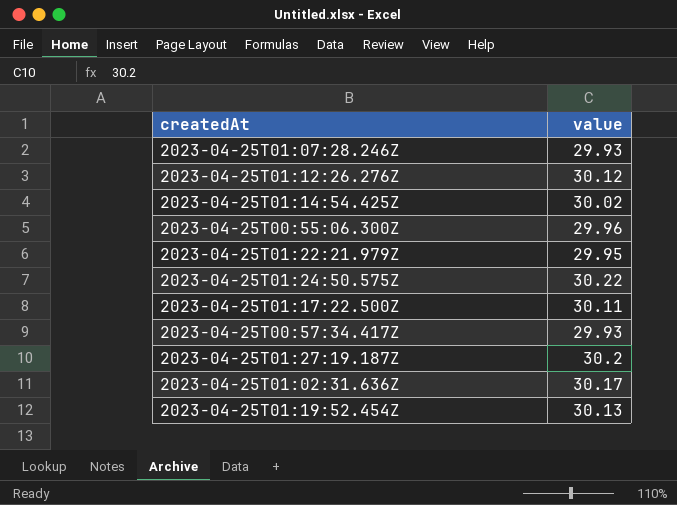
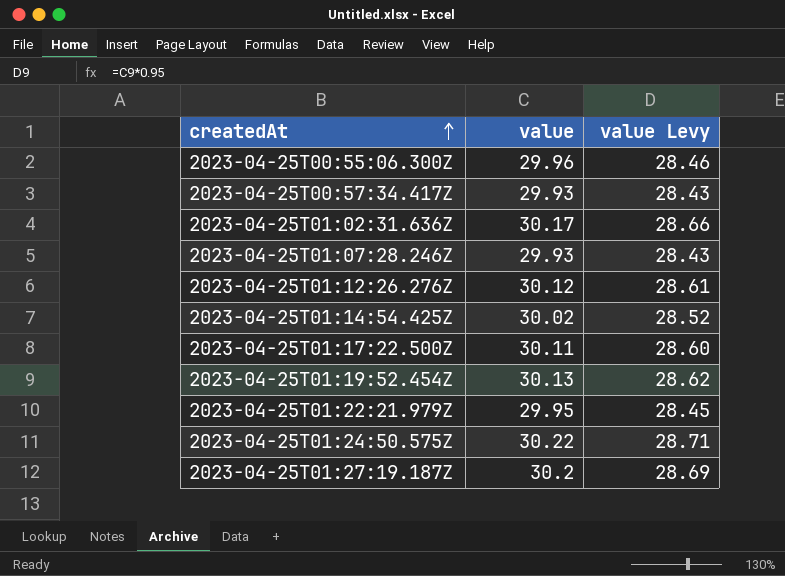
row order: none -> createdAt ascending
column value Levy | formula: none -> [value] * 0.95

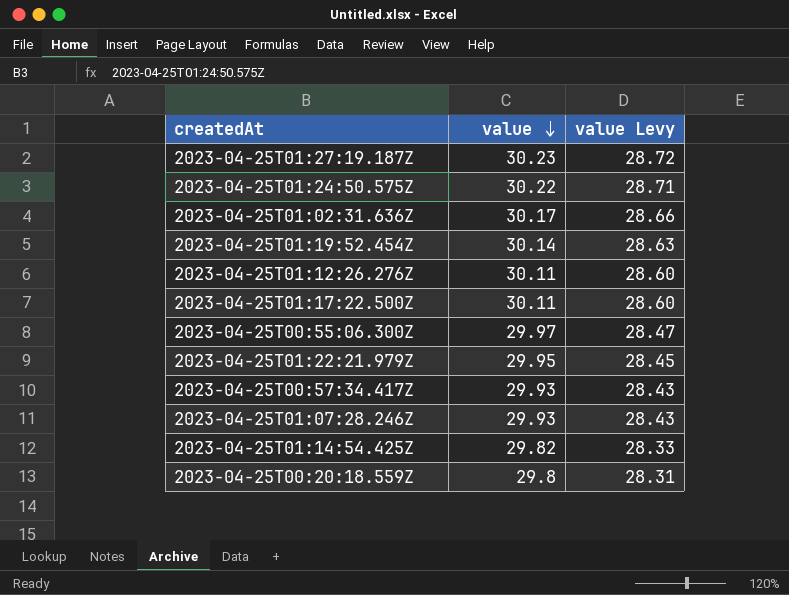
row order: createdAt ascending -> value descending
2023-04-25T01:27:19.187Z | value: 30.2 -> 30.23
2023-04-25T01:27:19.187Z | value Levy: 28.69 -> 28.72
2023-04-25T01:19:52.454Z | value: 30.13 -> 30.14
2023-04-25T01:19:52.454Z | value Levy: 28.62 -> 28.63
2023-04-25T01:12:26.276Z | value: 30.12 -> 30.11
2023-04-25T01:12:26.276Z | value Levy: 28.61 -> 28.60
2023-04-25T00:55:06.300Z | value: 29.96 -> 29.97
2023-04-25T00:55:06.300Z | value Levy: 28.46 -> 28.47
2023-04-25T01:14:54.425Z | value: 30.02 -> 29.82
2023-04-25T01:14:54.425Z | value Levy: 28.52 -> 28.33
row 2023-04-25T00:20:18.559Z: none -> 29.8 | 28.31

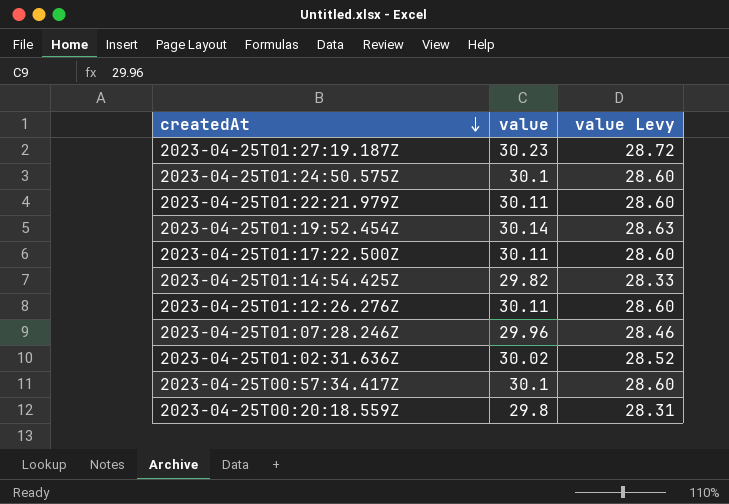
row order: value descending -> createdAt descending
row 2023-04-25T00:55:06.300Z: 29.97 | 28.47 -> none
2023-04-25T01:24:50.575Z | value: 30.22 -> 30.1
2023-04-25T01:24:50.575Z | value Levy: 28.71 -> 28.60
2023-04-25T01:22:21.979Z | value: 29.95 -> 30.11
2023-04-25T01:22:21.979Z | value Levy: 28.45 -> 28.60
2023-04-25T01:07:28.246Z | value: 29.93 -> 29.96
2023-04-25T01:07:28.246Z | value Levy: 28.43 -> 28.46
2023-04-25T01:02:31.636Z | value: 30.17 -> 30.02
2023-04-25T01:02:31.636Z | value Levy: 28.66 -> 28.52
2023-04-25T00:57:34.417Z | value: 29.93 -> 30.1
2023-04-25T00:57:34.417Z | value Levy: 28.43 -> 28.60

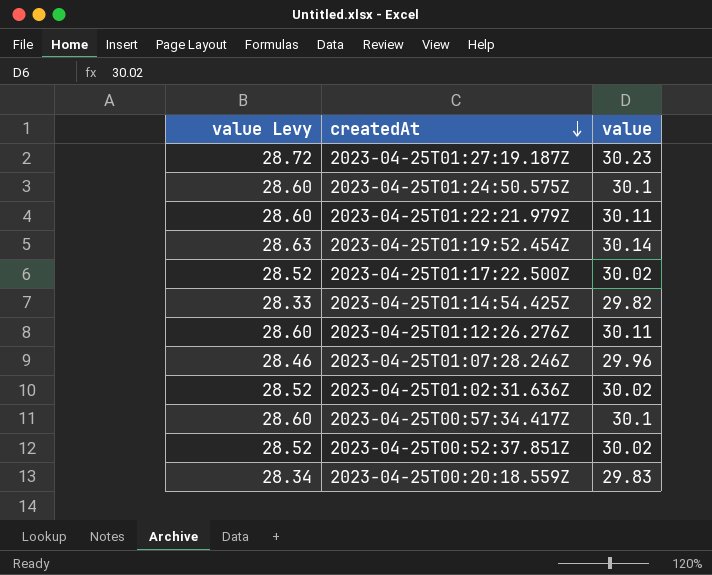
column value Levy | position: 3 -> 1
2023-04-25T01:17:22.500Z | value Levy: 28.60 -> 28.52
2023-04-25T01:17:22.500Z | value: 30.11 -> 30.02
row 2023-04-25T00:52:37.851Z: none -> 28.52 | 30.02
2023-04-25T00:20:18.559Z | value Levy: 28.31 -> 28.34
2023-04-25T00:20:18.559Z | value: 29.8 -> 29.83

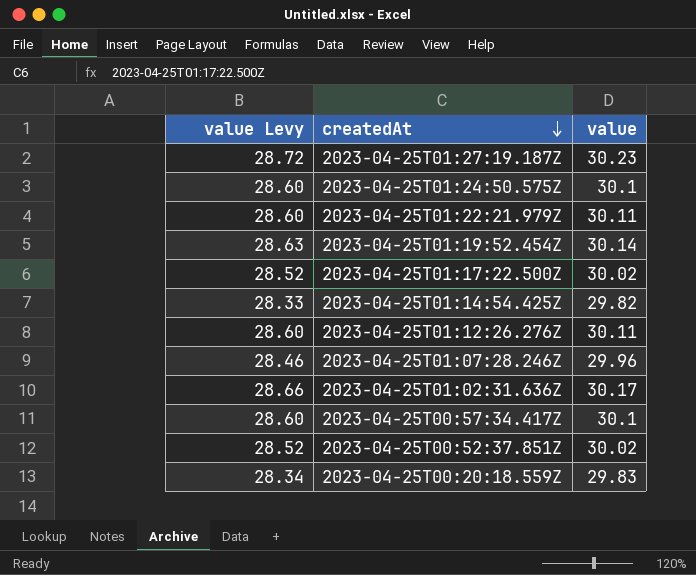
2023-04-25T01:02:31.636Z | value Levy: 28.52 -> 28.66
2023-04-25T01:02:31.636Z | value: 30.02 -> 30.17

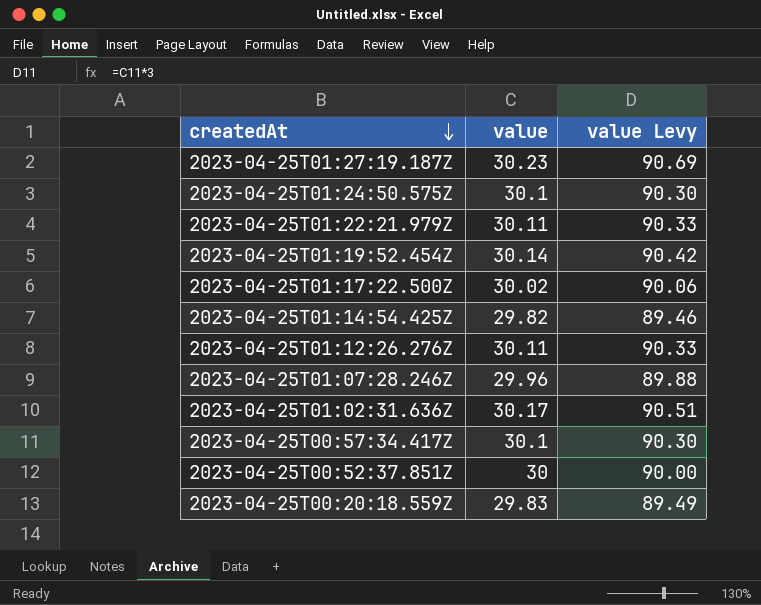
column value Levy | formula: [value] * 0.95 -> [value] * 3
column value Levy | position: 1 -> 3
2023-04-25T00:52:37.851Z | value: 30.02 -> 30

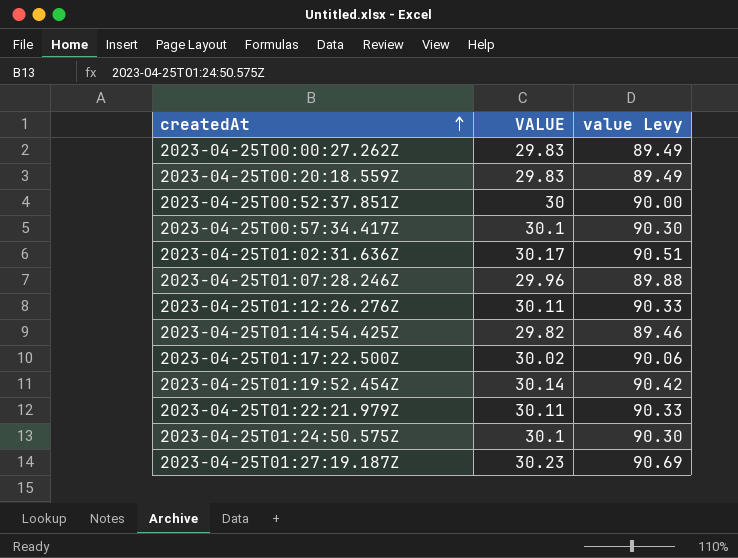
row order: createdAt descending -> createdAt ascending
column name: value -> VALUE
row 2023-04-25T00:00:27.262Z: none -> 29.83 | 89.49

